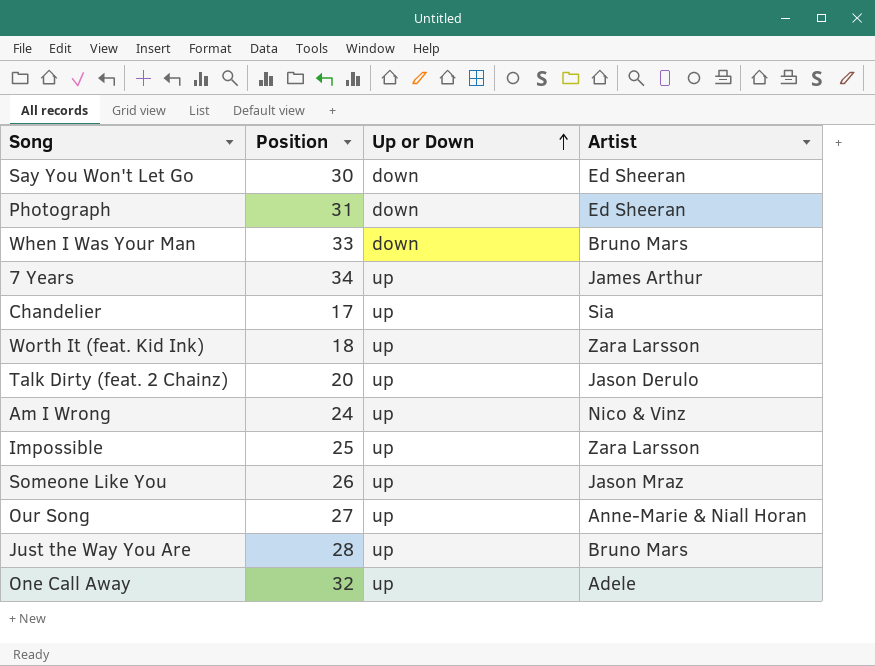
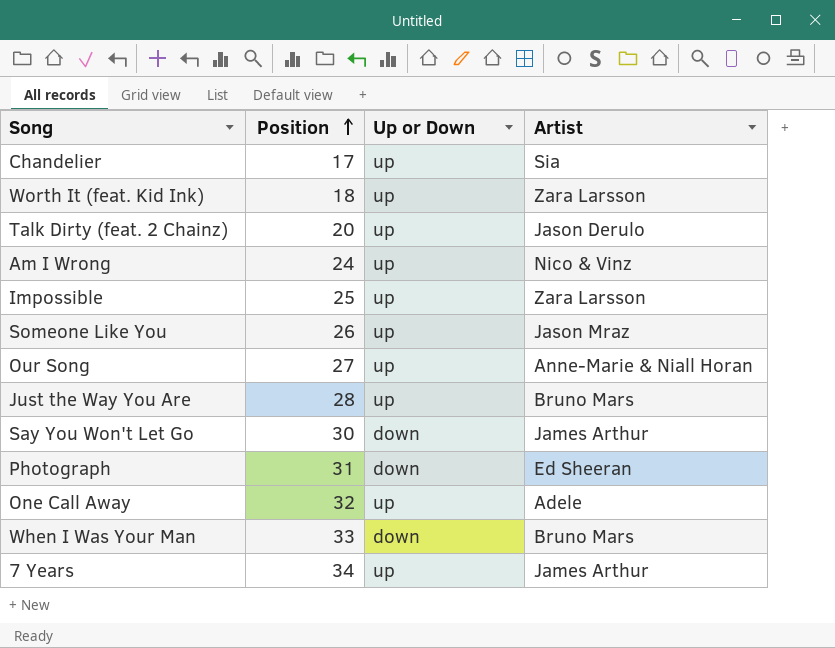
row order: Up or Down ascending -> Position ascending
Say You Won't Let Go | Artist: Ed Sheeran -> James Arthur

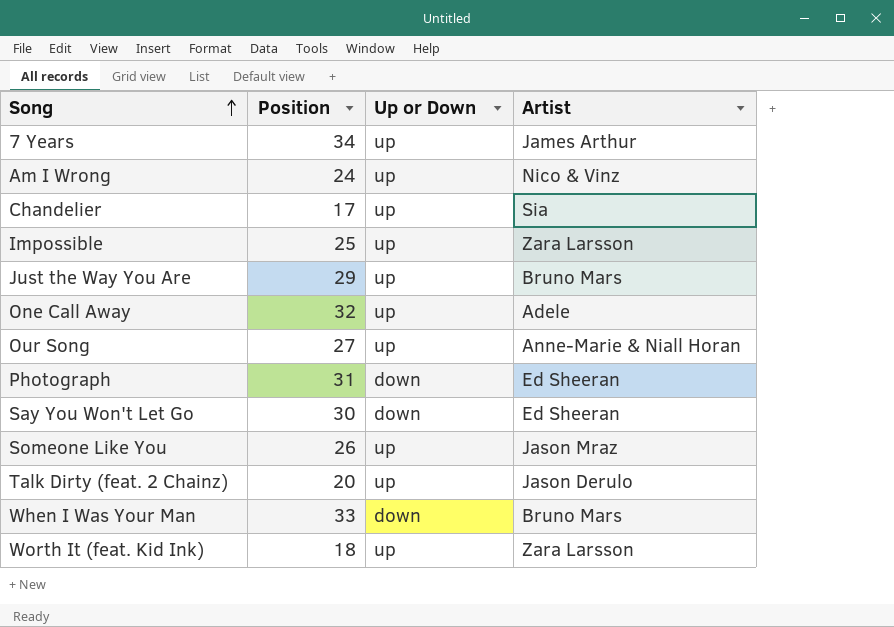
row order: Position ascending -> Song ascending
Just the Way You Are | Position: 28 -> 29
Say You Won't Let Go | Artist: James Arthur -> Ed Sheeran

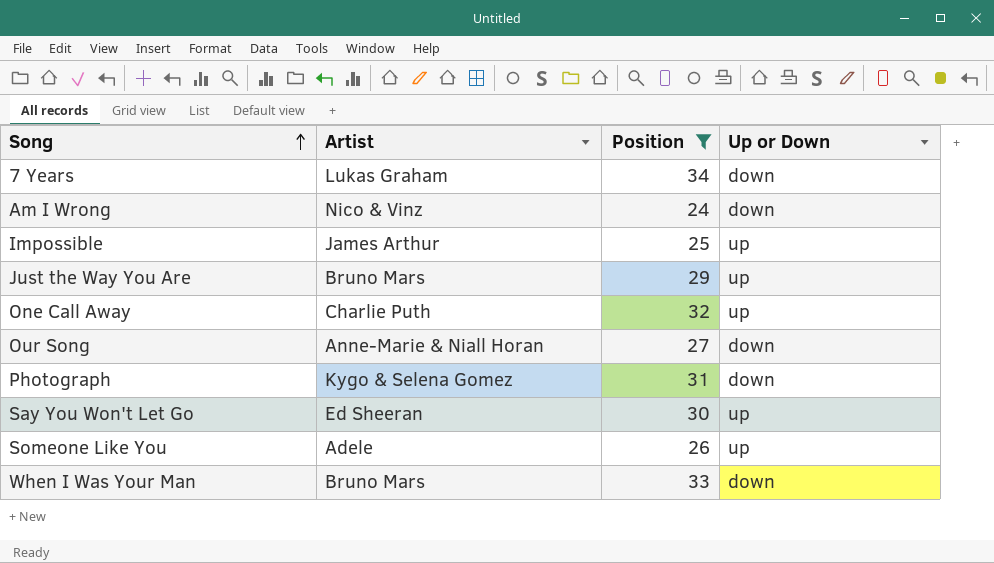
filter: none -> Position >= 24
column Artist | position: 4 -> 2
7 Years | Artist: James Arthur -> Lukas Graham
7 Years | Up or Down: up -> down
Am I Wrong | Up or Down: up -> down
Impossible | Artist: Zara Larsson -> James Arthur
One Call Away | Artist: Adele -> Charlie Puth
Our Song | Up or Down: up -> down
Photograph | Artist: Ed Sheeran -> Kygo & Selena Gomez
Say You Won't Let Go | Up or Down: down -> up
Someone Like You | Artist: Jason Mraz -> Adele

